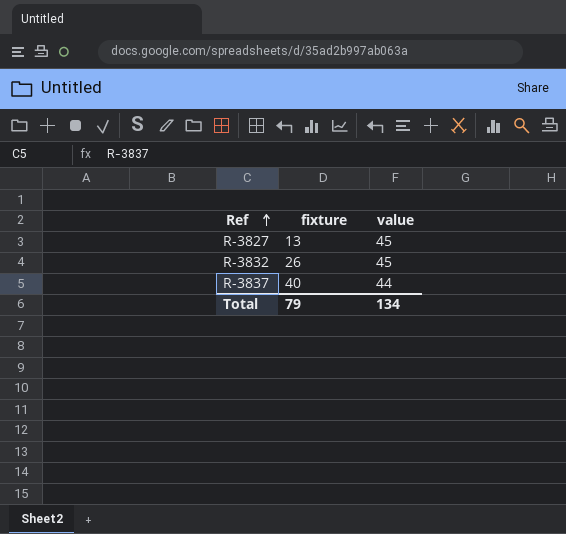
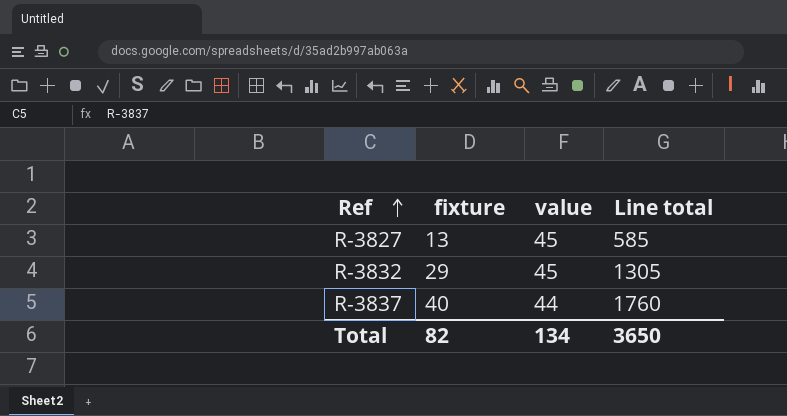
column Line total | formula: none -> [fixture] * [value]
R-3832 | fixture: 26 -> 29
Total | fixture: 79 -> 82

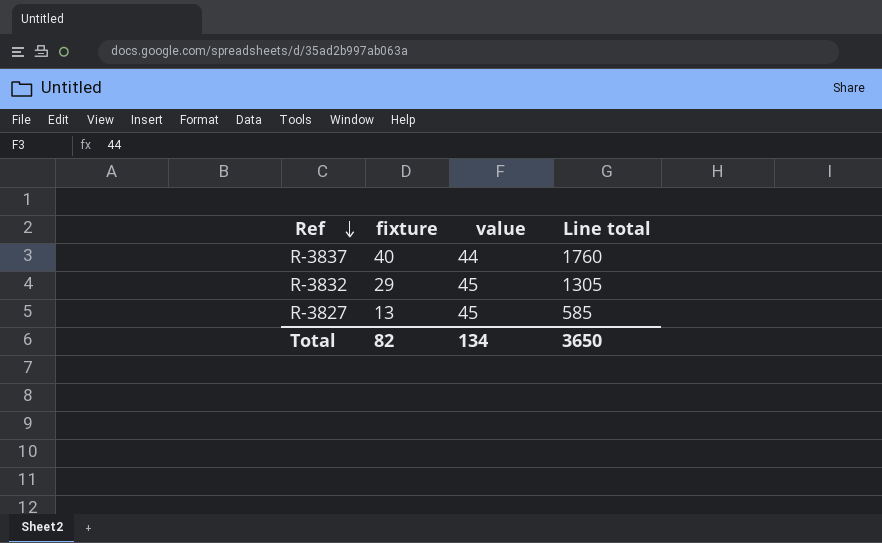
row order: Ref ascending -> Ref descending

